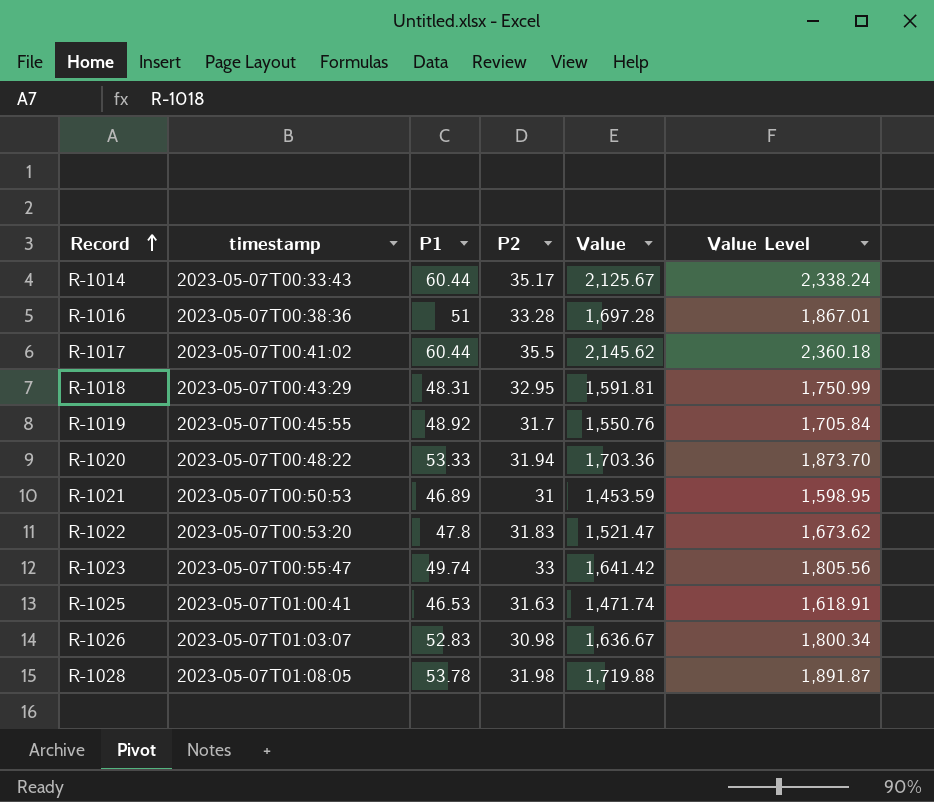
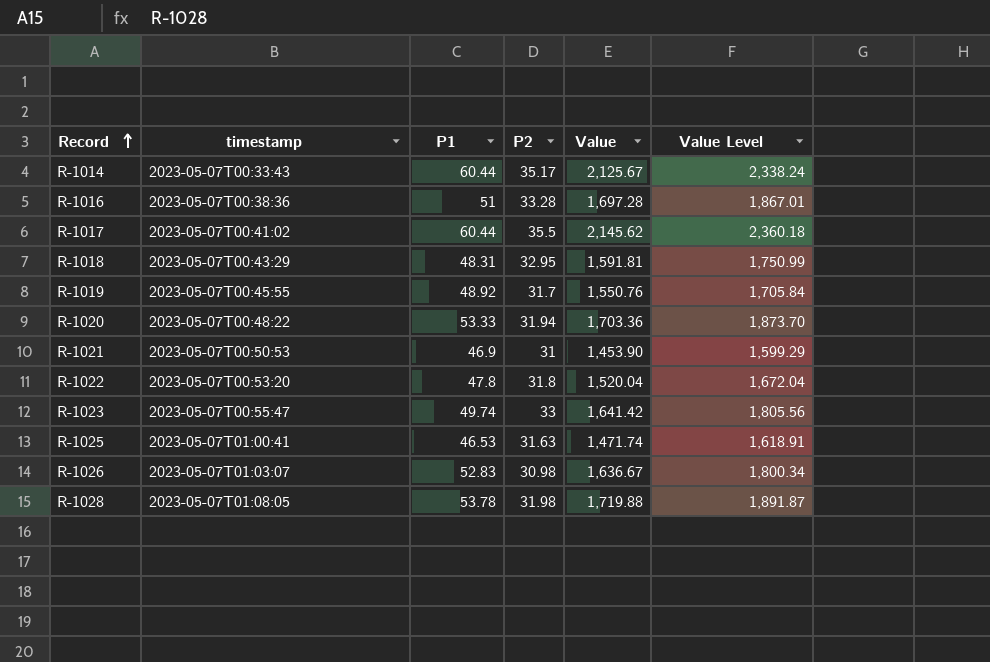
R-1021 | P1: 46.89 -> 46.9
R-1021 | Value: 1,453.59 -> 1,453.90
R-1021 | Value Level: 1,598.95 -> 1,599.29
R-1022 | P2: 31.83 -> 31.8
R-1022 | Value: 1,521.47 -> 1,520.04
R-1022 | Value Level: 1,673.62 -> 1,672.04

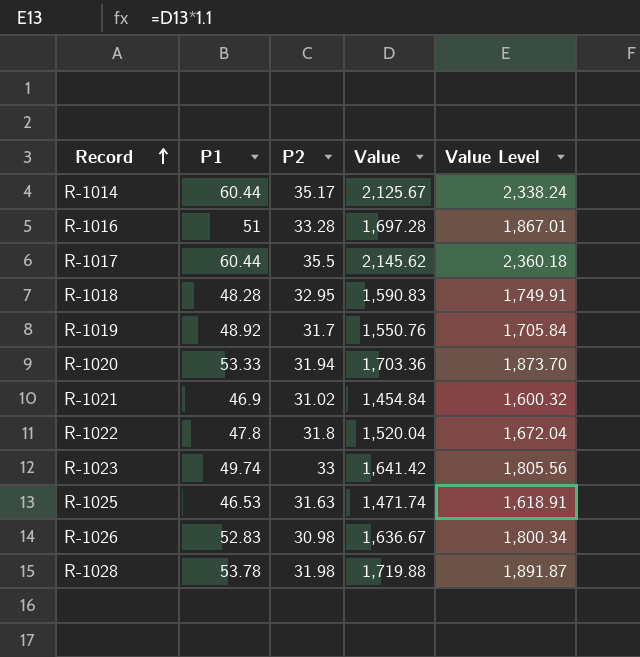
column timestamp | position: 2 -> none
R-1018 | P1: 48.31 -> 48.28
R-1018 | Value: 1,591.81 -> 1,590.83
R-1018 | Value Level: 1,750.99 -> 1,749.91
R-1021 | P2: 31 -> 31.02
R-1021 | Value: 1,453.90 -> 1,454.84
R-1021 | Value Level: 1,599.29 -> 1,600.32

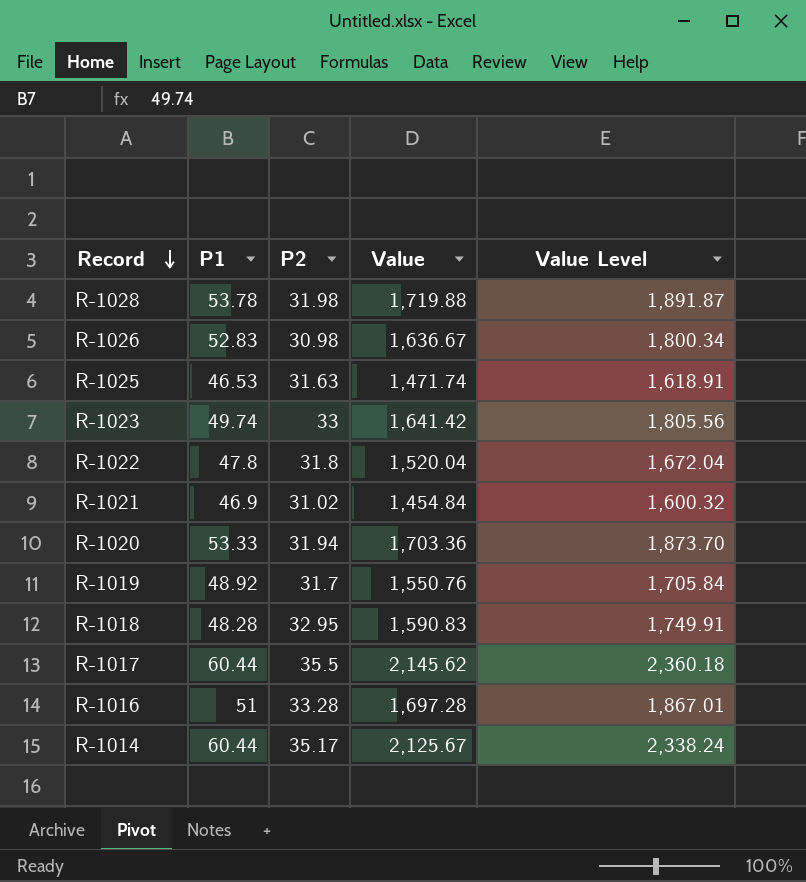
row order: Record ascending -> Record descending

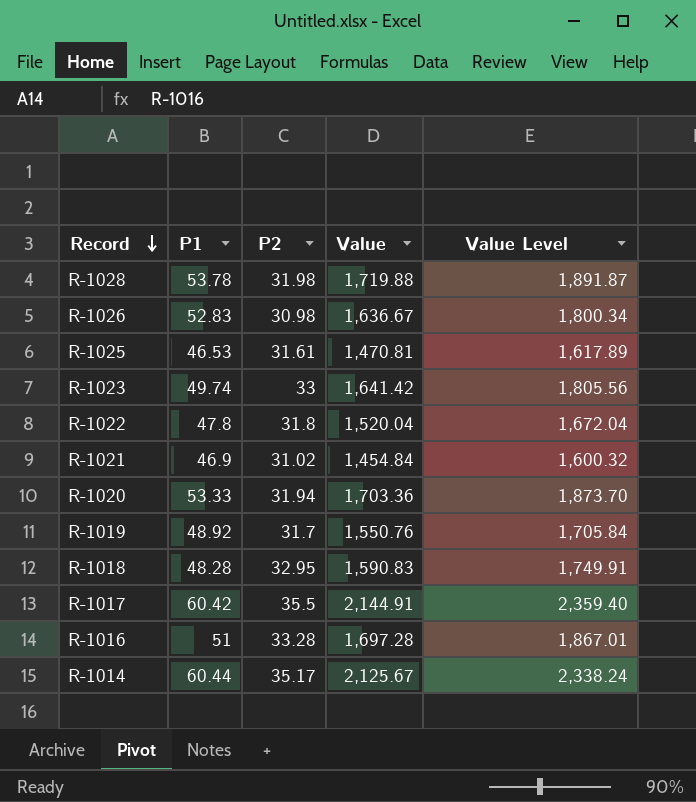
R-1025 | P2: 31.63 -> 31.61
R-1025 | Value: 1,471.74 -> 1,470.81
R-1025 | Value Level: 1,618.91 -> 1,617.89
R-1017 | P1: 60.44 -> 60.42
R-1017 | Value: 2,145.62 -> 2,144.91
R-1017 | Value Level: 2,360.18 -> 2,359.40

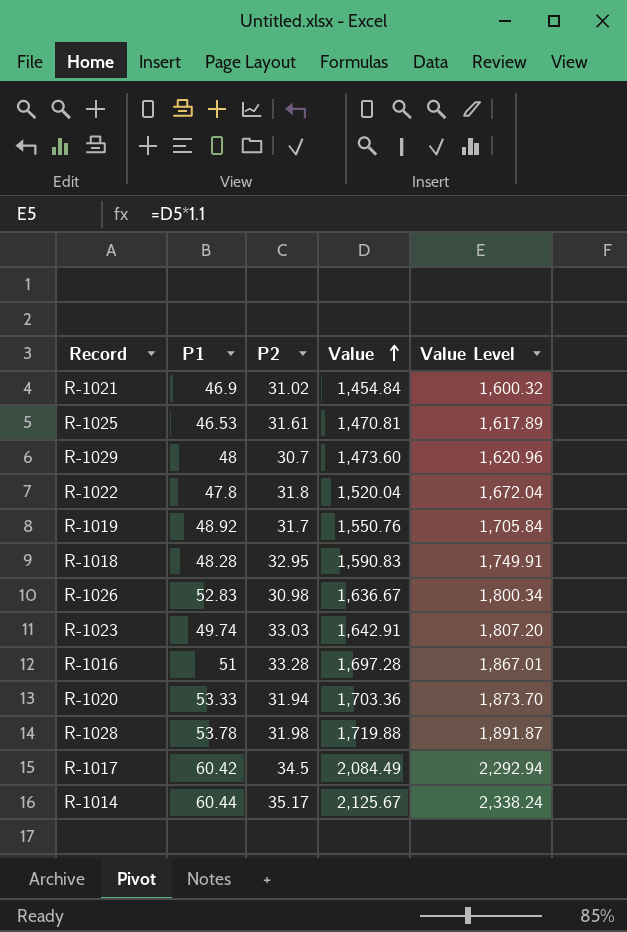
row order: Record descending -> Value ascending
row R-1029: none -> 48 | 30.7 | 1,473.60 | 1,620.96
R-1023 | P2: 33 -> 33.03
R-1023 | Value: 1,641.42 -> 1,642.91
R-1023 | Value Level: 1,805.56 -> 1,807.20
R-1017 | P2: 35.5 -> 34.5
R-1017 | Value: 2,144.91 -> 2,084.49
R-1017 | Value Level: 2,359.40 -> 2,292.94

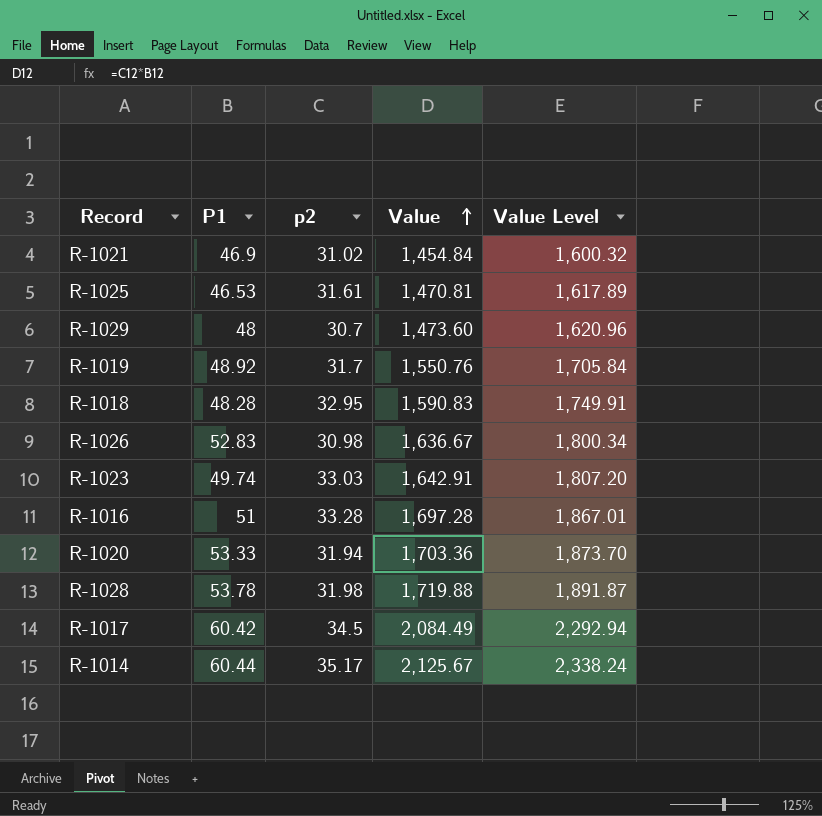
column name: P2 -> p2
row R-1022: 47.8 | 31.8 | 1,520.04 | 1,672.04 -> none

